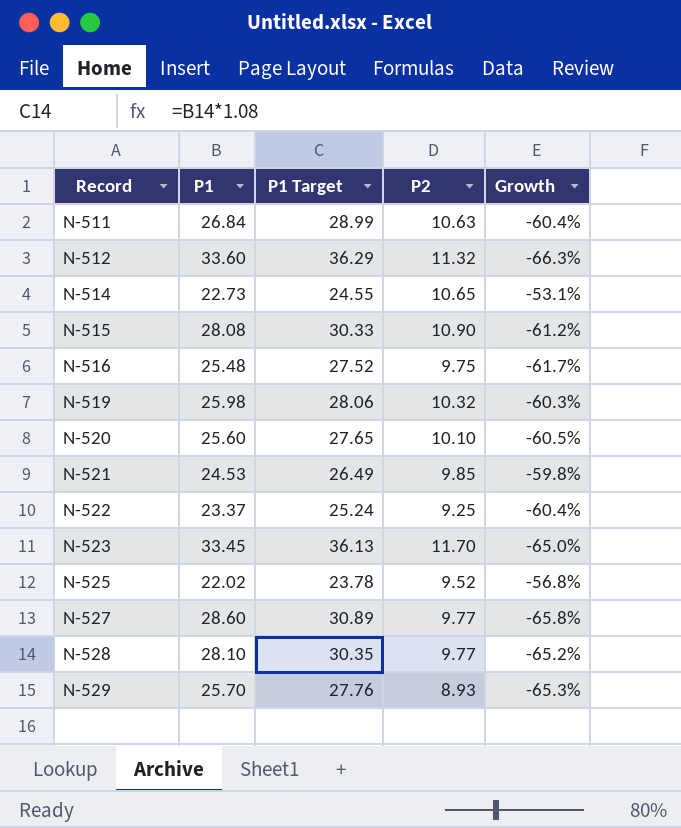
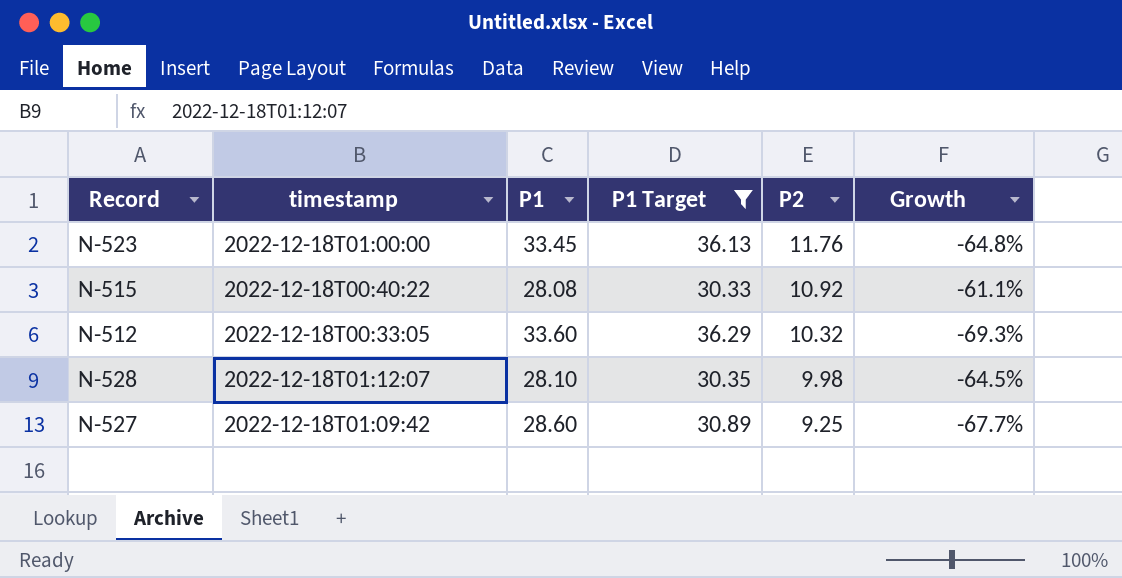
filter: none -> P1 Target >= 30.33
row order: Record ascending -> P2 descending
column timestamp | position: none -> 2
N-523 | P2: 11.70 -> 11.76
N-523 | Growth: -65.0% -> -64.8%
N-515 | P2: 10.90 -> 10.92
N-515 | Growth: -61.2% -> -61.1%
N-512 | P2: 11.32 -> 10.32
N-512 | Growth: -66.3% -> -69.3%
N-528 | P2: 9.77 -> 9.98
N-528 | Growth: -65.2% -> -64.5%
N-527 | P2: 9.77 -> 9.25
N-527 | Growth: -65.8% -> -67.7%

